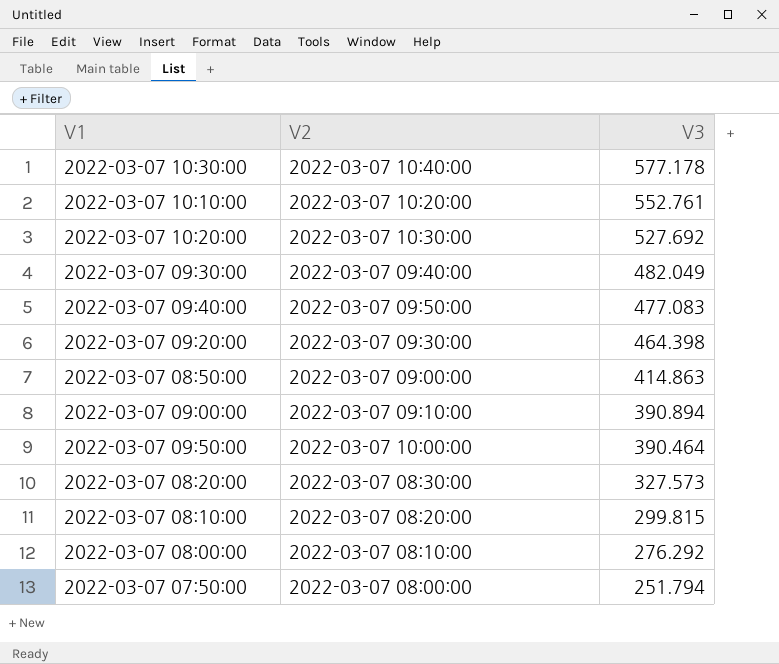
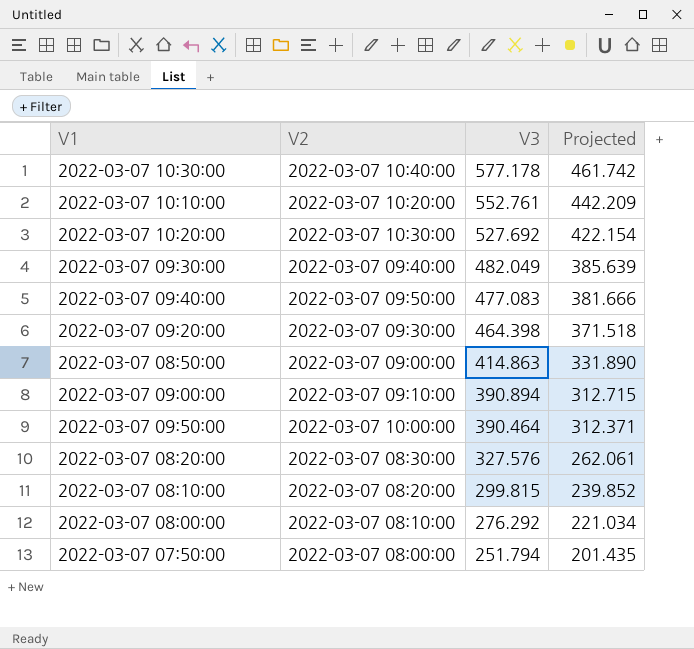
column Projected | formula: none -> [V3] * 0.8
2022-03-07 08:20:00 | V3: 327.573 -> 327.576

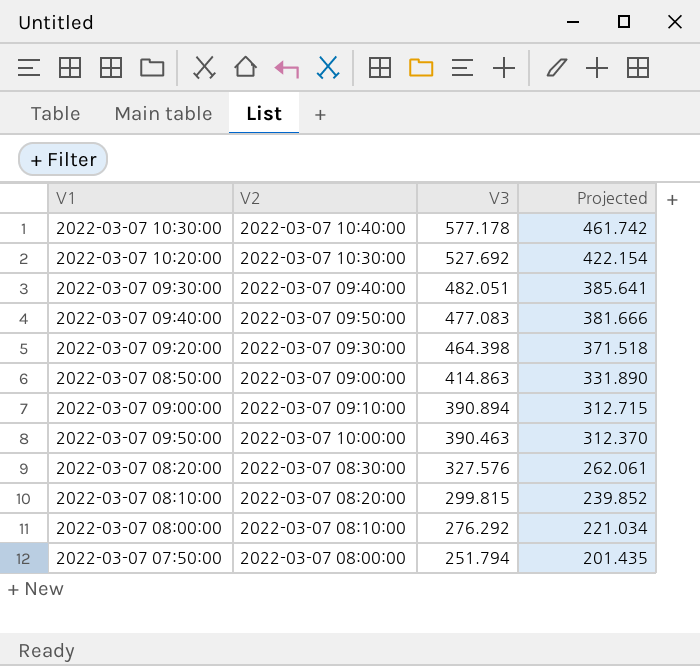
row 2022-03-07 10:10:00: 2022-03-07 10:20:00 | 552.761 | 442.209 -> none
2022-03-07 09:30:00 | V3: 482.049 -> 482.051
2022-03-07 09:30:00 | Projected: 385.639 -> 385.641
2022-03-07 09:50:00 | V3: 390.464 -> 390.463
2022-03-07 09:50:00 | Projected: 312.371 -> 312.370

